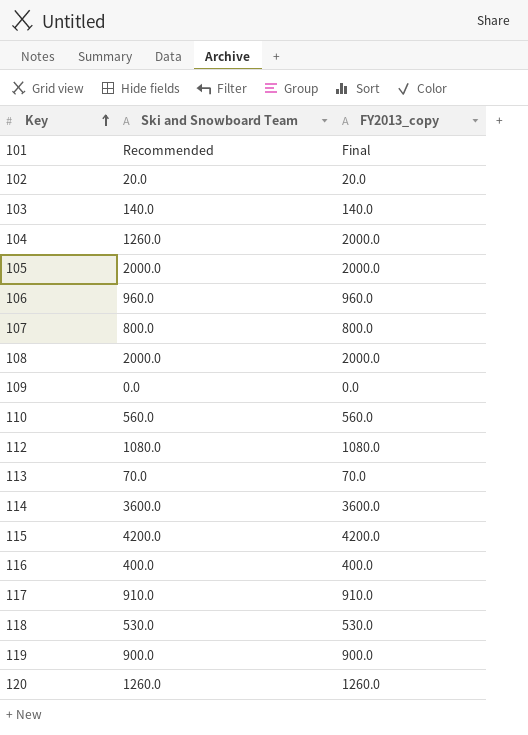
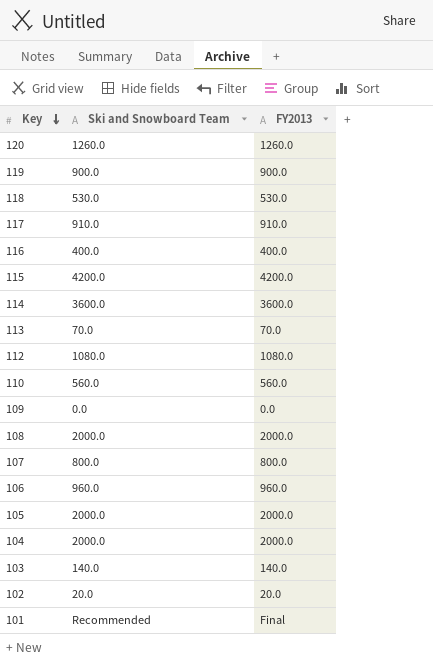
row order: Key ascending -> Key descending
column name: FY2013_copy -> FY2013
104 | Ski and Snowboard Team: 1260.0 -> 2000.0

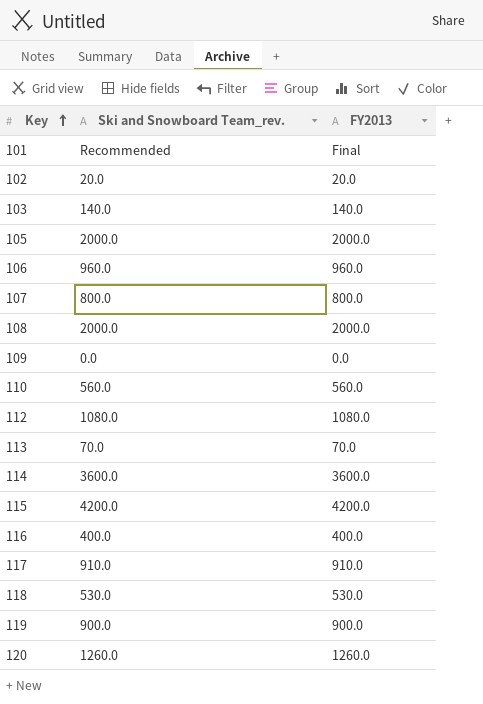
row order: Key descending -> Key ascending
column name: Ski and Snowboard Team -> Ski and Snowboard Team_rev.
row 104: 2000.0 | 2000.0 -> none

